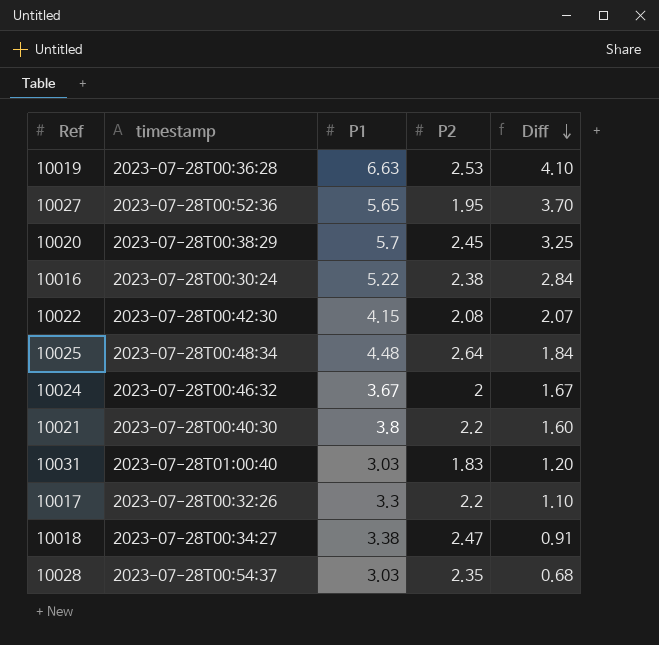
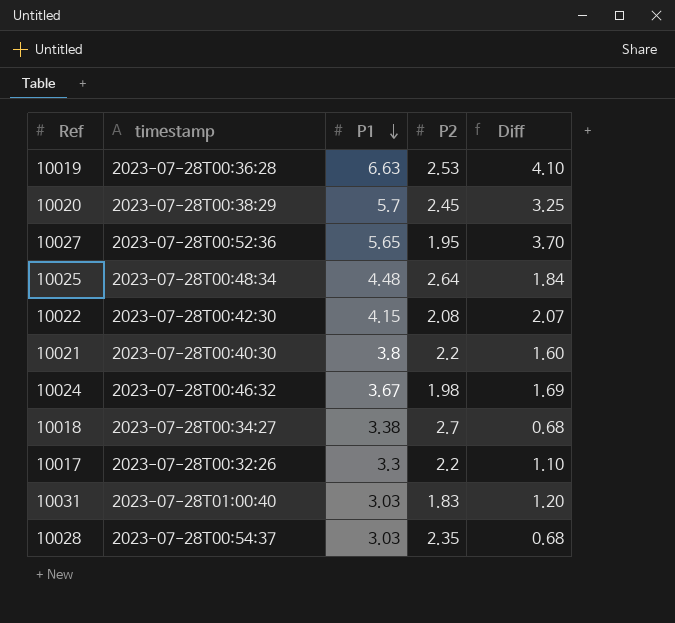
row order: Diff descending -> P1 descending
row 10016: 2023-07-28T00:30:24 | 5.22 | 2.38 | 2.84 -> none
10024 | P2: 2 -> 1.98
10024 | Diff: 1.67 -> 1.69
10018 | P2: 2.47 -> 2.7
10018 | Diff: 0.91 -> 0.68

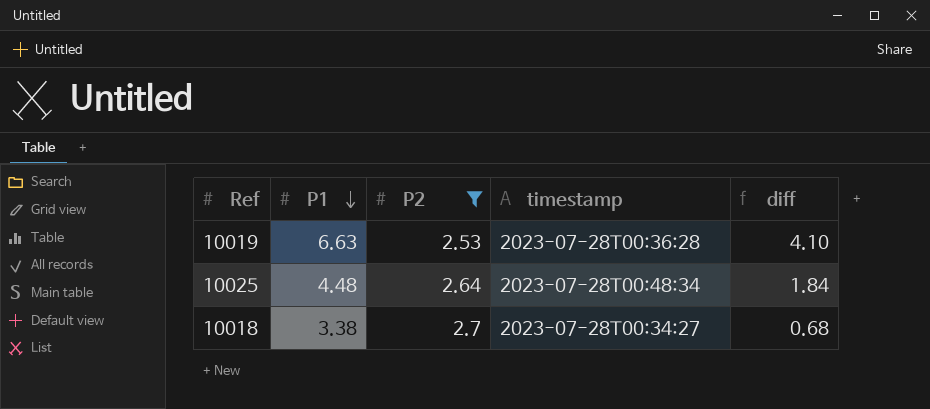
filter: none -> P2 >= 2.53
column timestamp | position: 2 -> 4
column name: Diff -> diff

